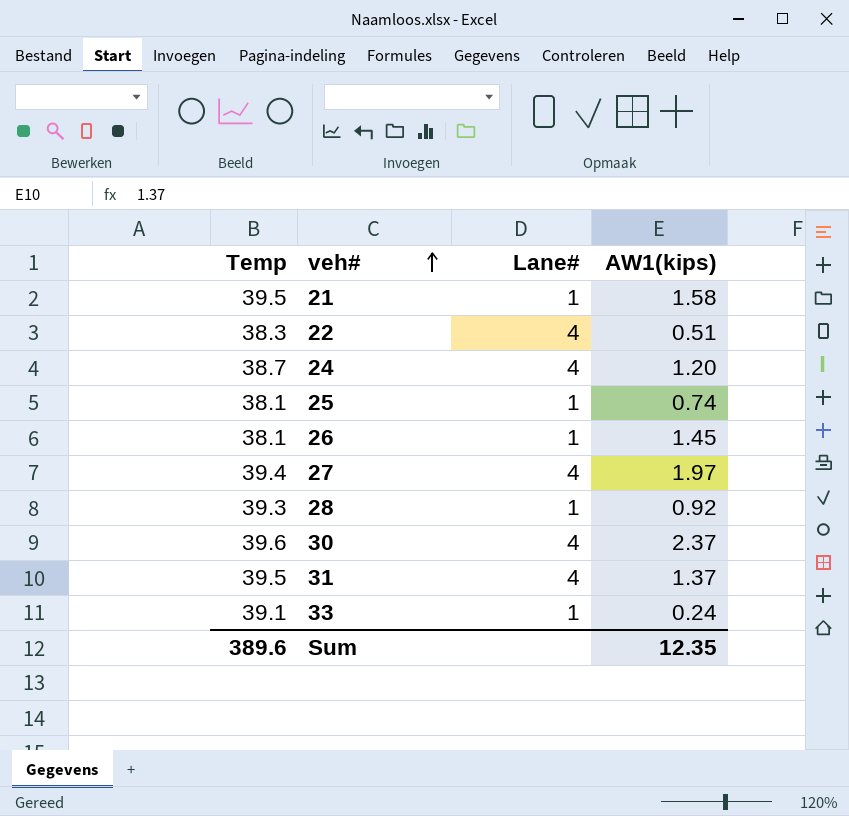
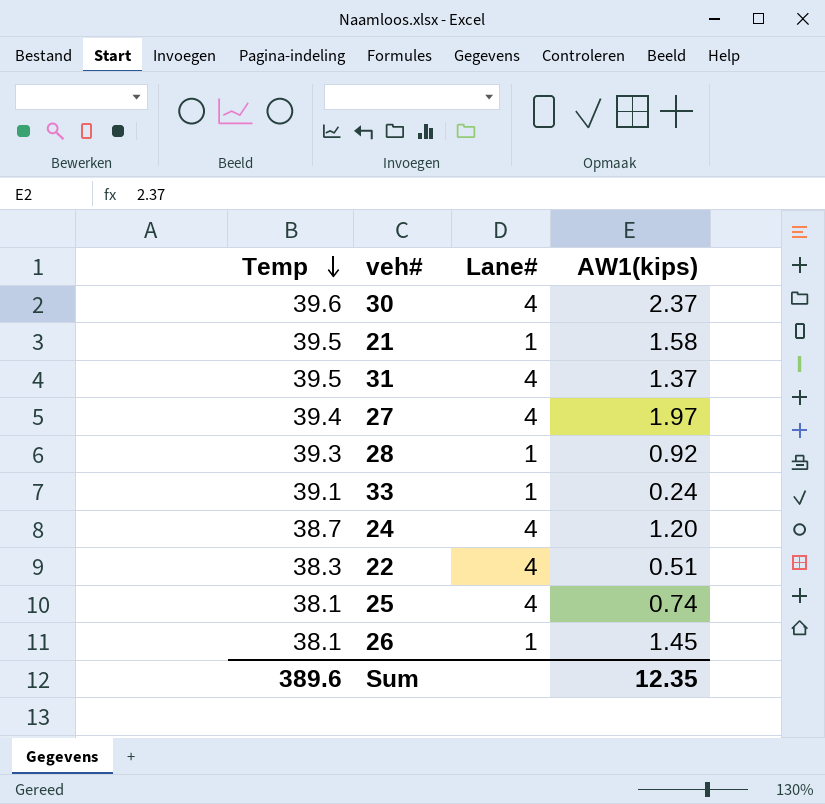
row order: veh# ascending -> Temp descending
25 | Lane#: 1 -> 4

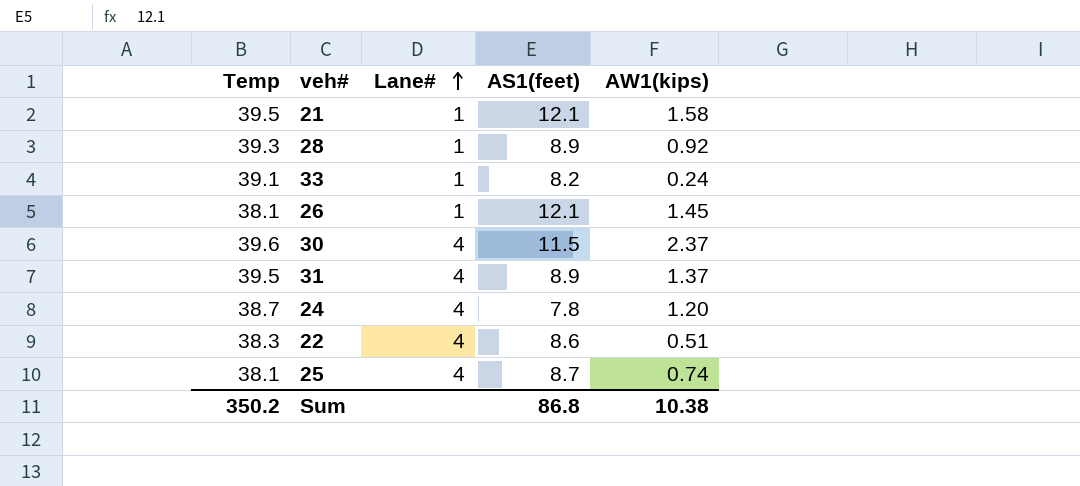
row order: Temp descending -> Lane# ascending
column AS1(feet) | position: none -> 4
row 27: 39.4 | 4 | 1.97 -> none
Sum | Temp: 389.6 -> 350.2
Sum | AW1(kips): 12.35 -> 10.38

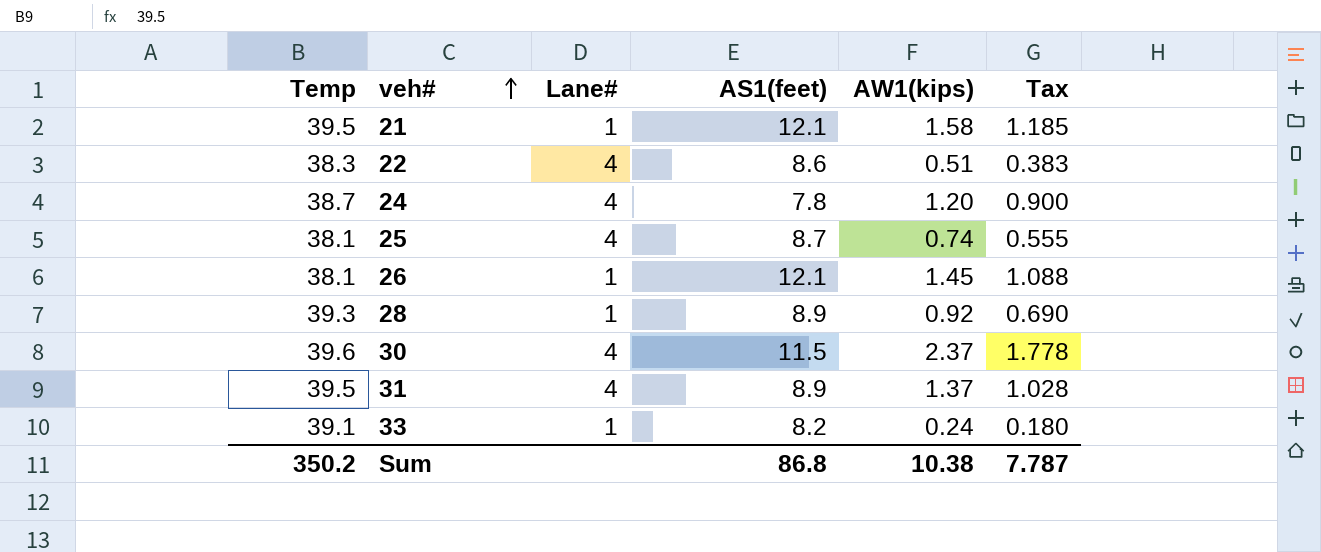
row order: Lane# ascending -> veh# ascending
column Tax | formula: none -> [AW1(kips)] * 0.75

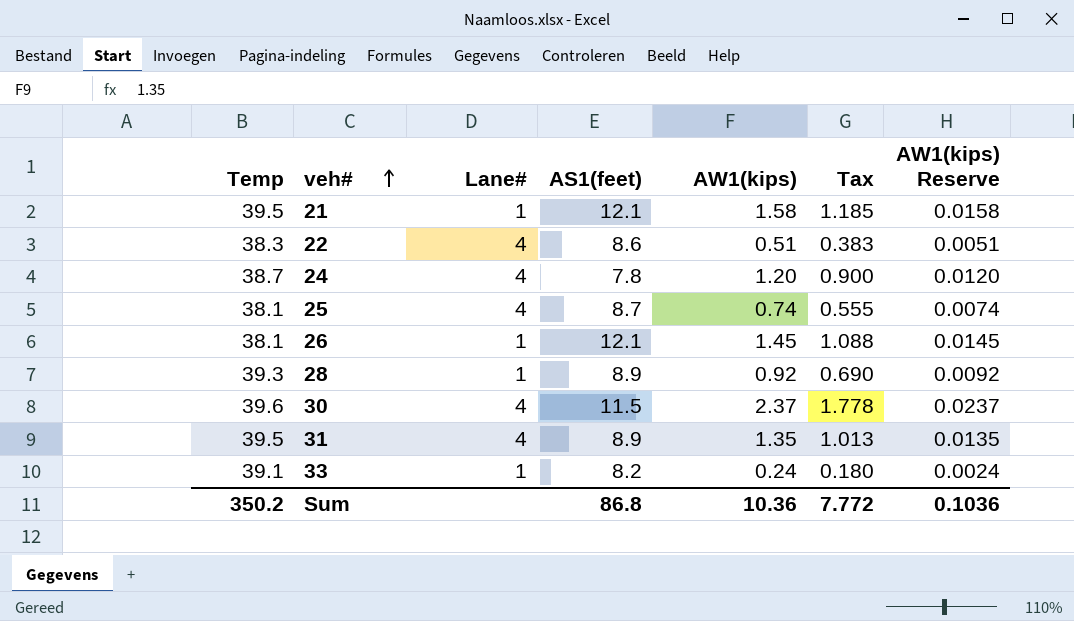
column AW1(kips) Reserve | formula: none -> [AW1(kips)] * 0.01
31 | AW1(kips): 1.37 -> 1.35
31 | Tax: 1.028 -> 1.013
Sum | AW1(kips): 10.38 -> 10.36
Sum | Tax: 7.787 -> 7.772

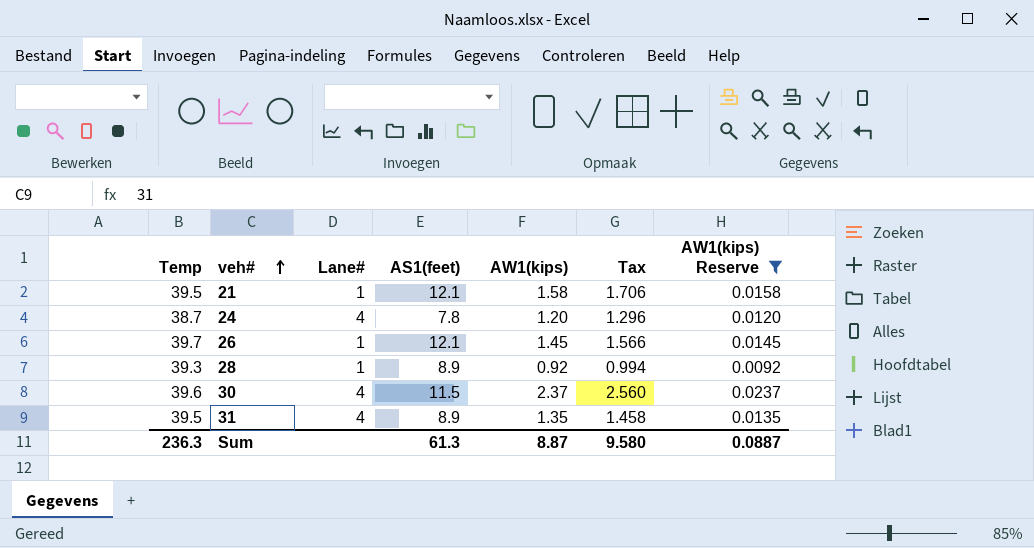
filter: none -> AW1(kips) Reserve >= 0.0092
column Tax | formula: [AW1(kips)] * 0.75 -> [AW1(kips)] * 1.08
26 | Temp: 38.1 -> 39.7
Sum | Temp: 350.2 -> 236.3
Sum | AS1(feet): 86.8 -> 61.3
Sum | AW1(kips): 10.36 -> 8.87
Sum | Tax: 7.772 -> 9.580
Sum | AW1(kips) Reserve: 0.1036 -> 0.0887

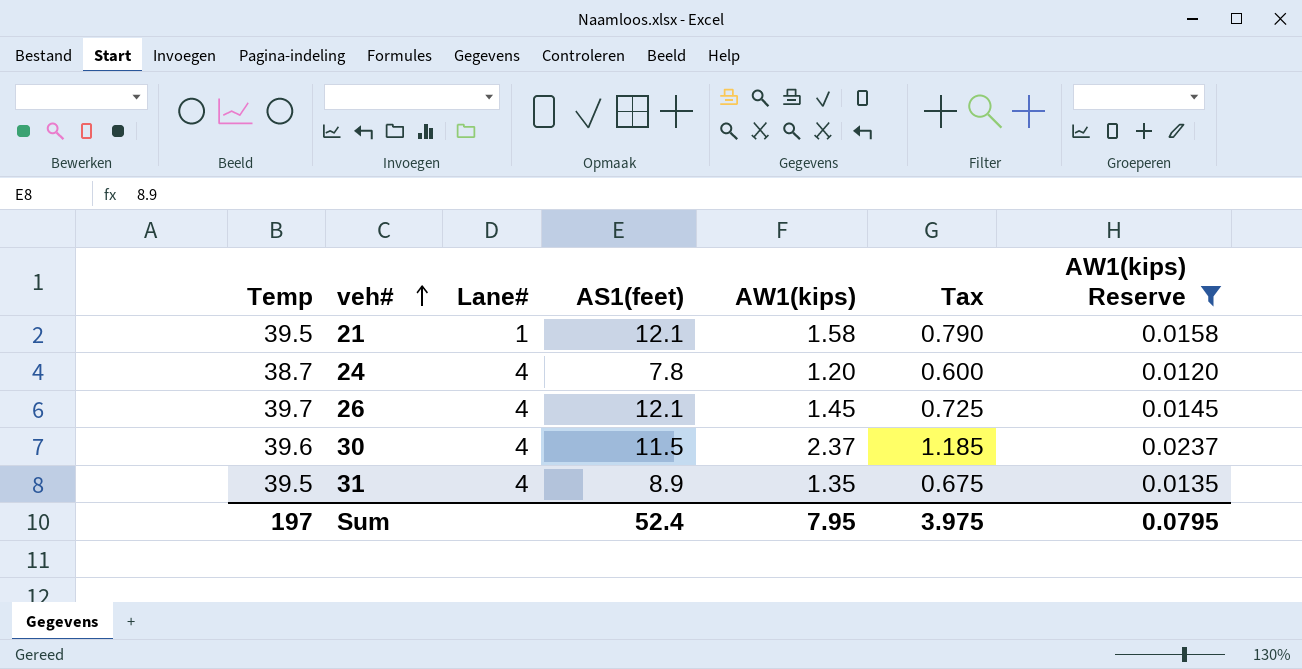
column Tax | formula: [AW1(kips)] * 1.08 -> [AW1(kips)] * 0.5
row 28: 39.3 | 1 | 8.9 | 0.92 | 0.994 | 0.0092 -> none
26 | Lane#: 1 -> 4
Sum | Temp: 236.3 -> 197
Sum | AS1(feet): 61.3 -> 52.4
Sum | AW1(kips): 8.87 -> 7.95
Sum | Tax: 9.580 -> 3.975
Sum | AW1(kips) Reserve: 0.0887 -> 0.0795

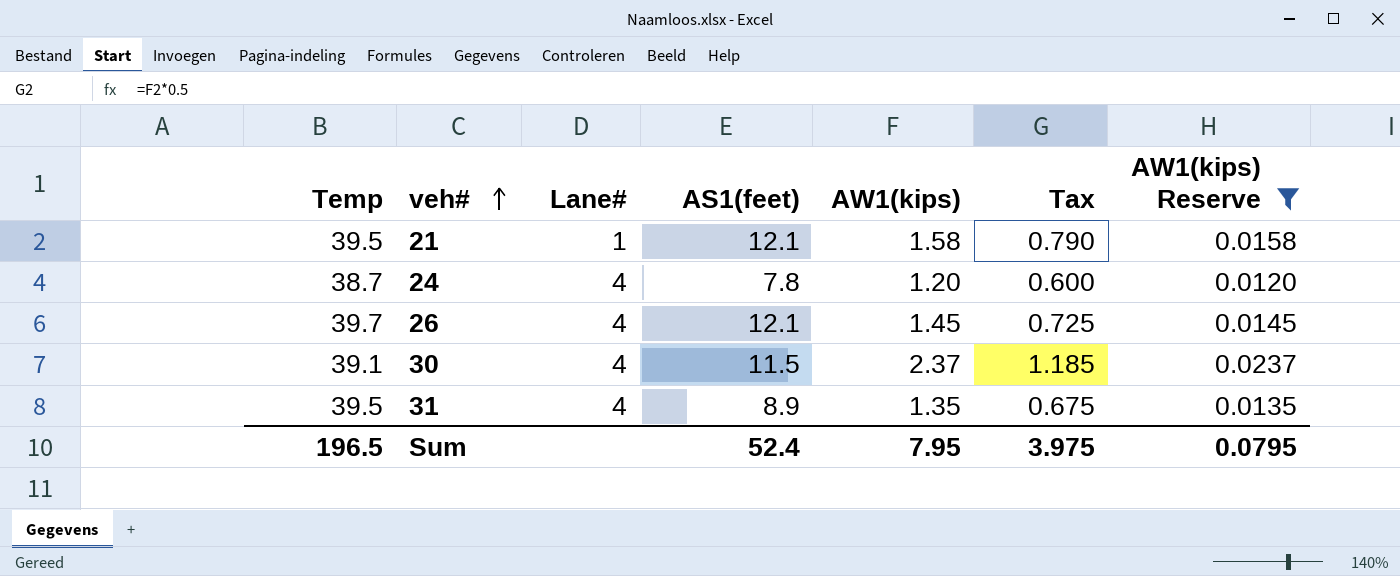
30 | Temp: 39.6 -> 39.1
Sum | Temp: 197 -> 196.5

